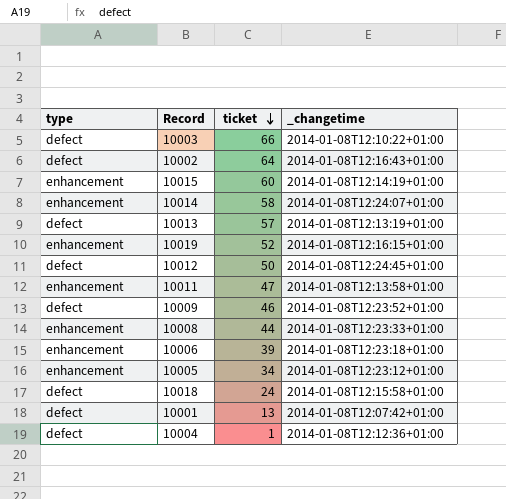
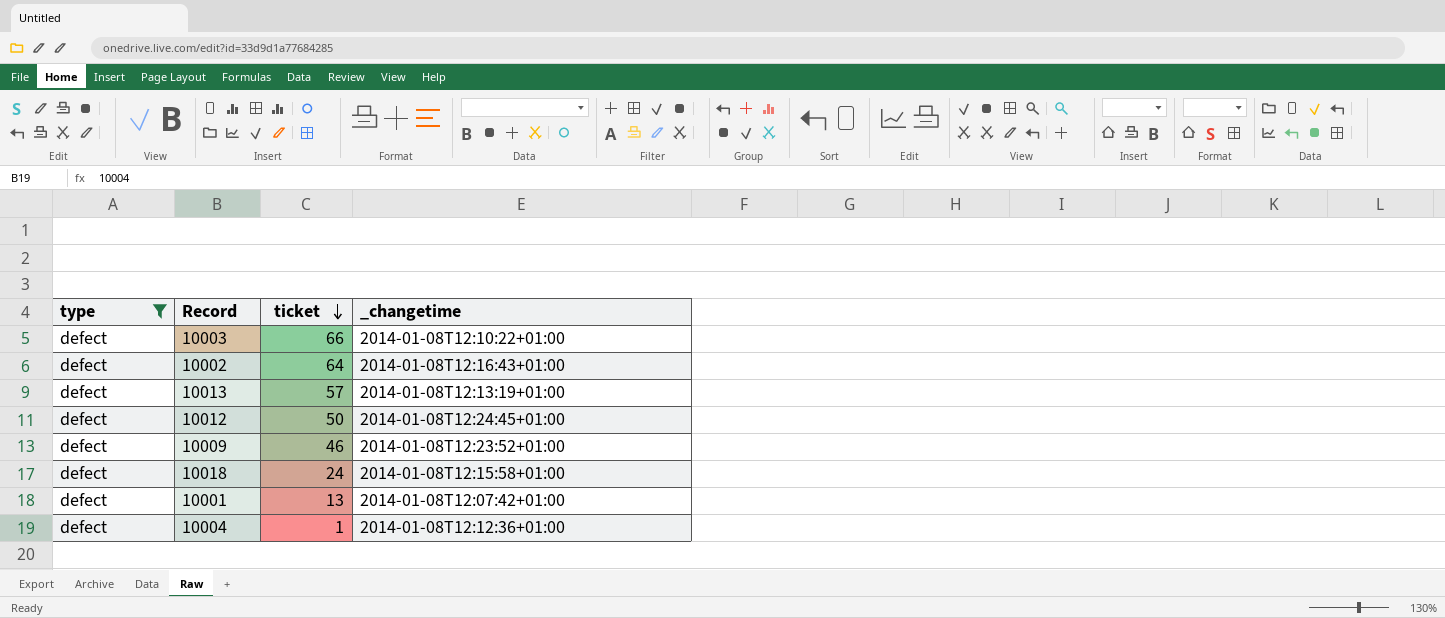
filter: none -> type = defect

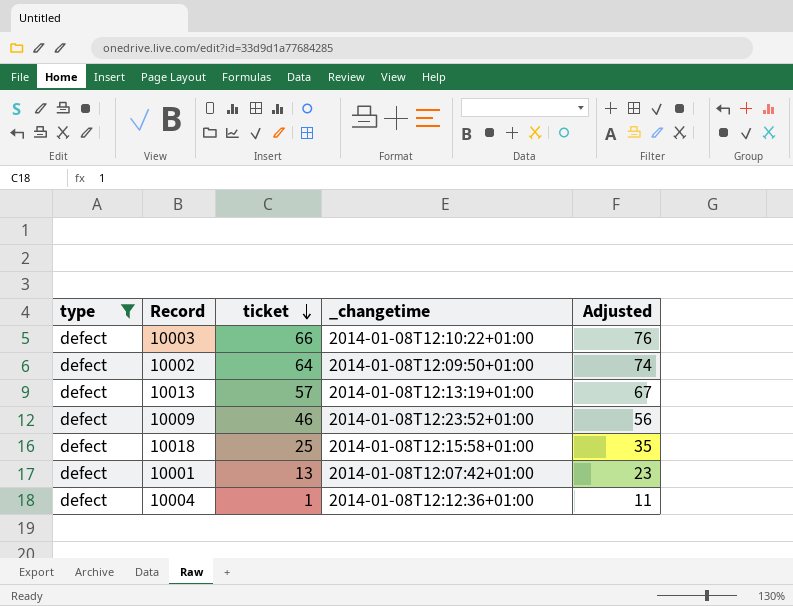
column Adjusted | formula: none -> [ticket] + 10
row 10012: defect | 50 | 2014-01-08T12:24:45+01:00 -> none
10002 | _changetime: 2014-01-08T12:16:43+01:00 -> 2014-01-08T12:09:50+01:00
10018 | ticket: 24 -> 25

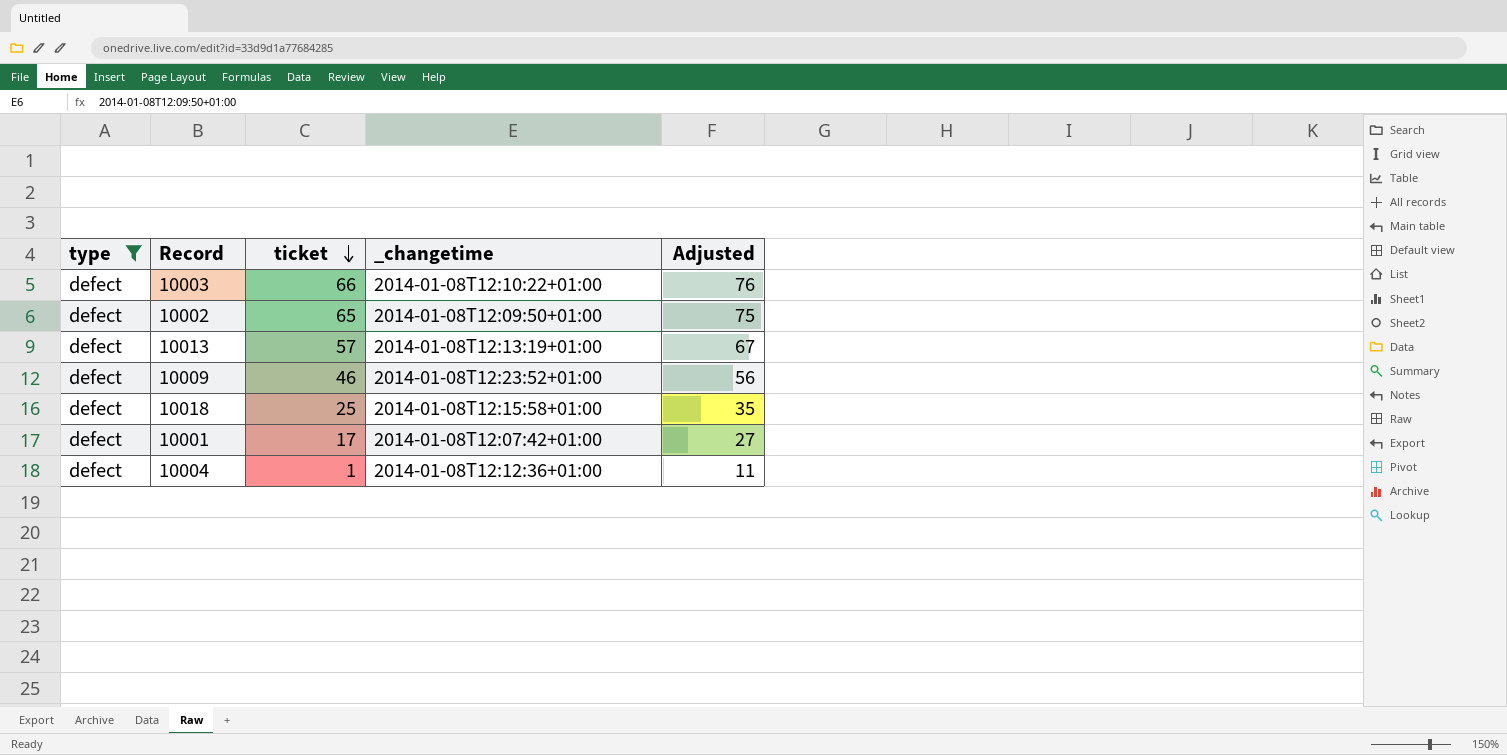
10002 | ticket: 64 -> 65
10002 | Adjusted: 74 -> 75
10001 | ticket: 13 -> 17
10001 | Adjusted: 23 -> 27

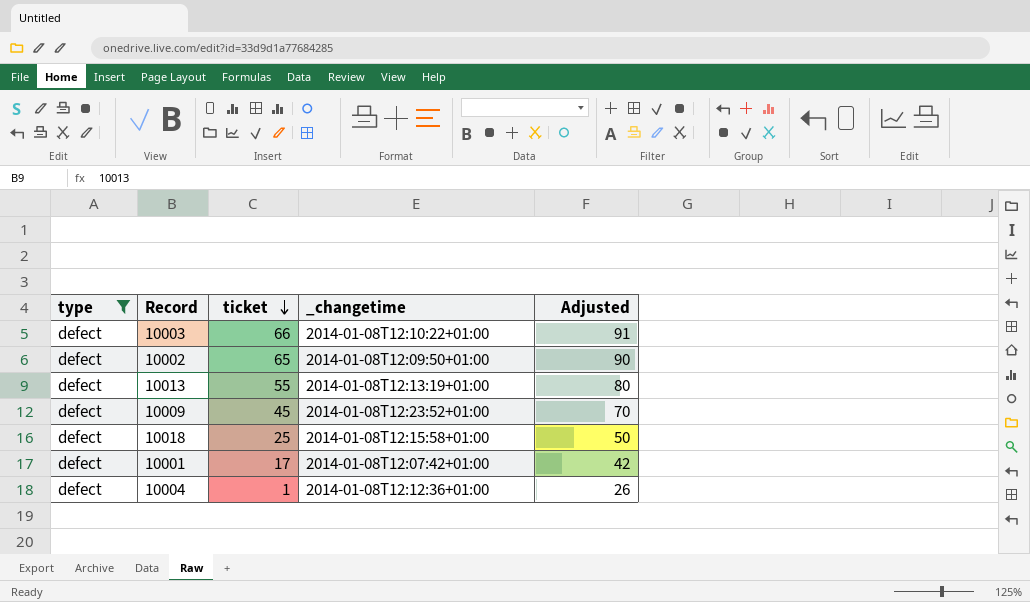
column Adjusted | formula: [ticket] + 10 -> [ticket] + 25
10013 | ticket: 57 -> 55
10009 | ticket: 46 -> 45

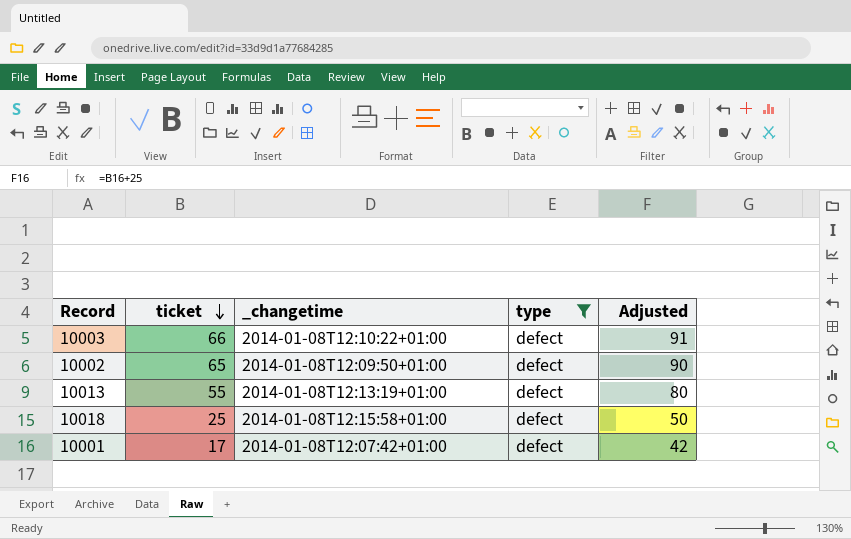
column type | position: 1 -> 4
row 10009: defect | 45 | 2014-01-08T12:23:52+01:00 | 70 -> none
row 10004: defect | 1 | 2014-01-08T12:12:36+01:00 | 26 -> none

